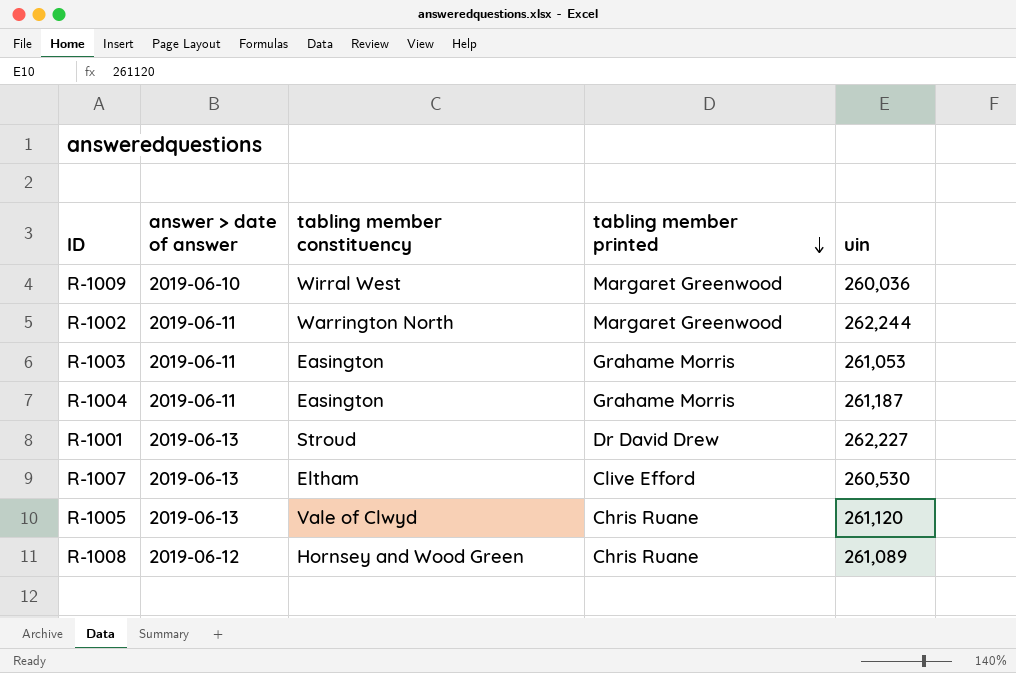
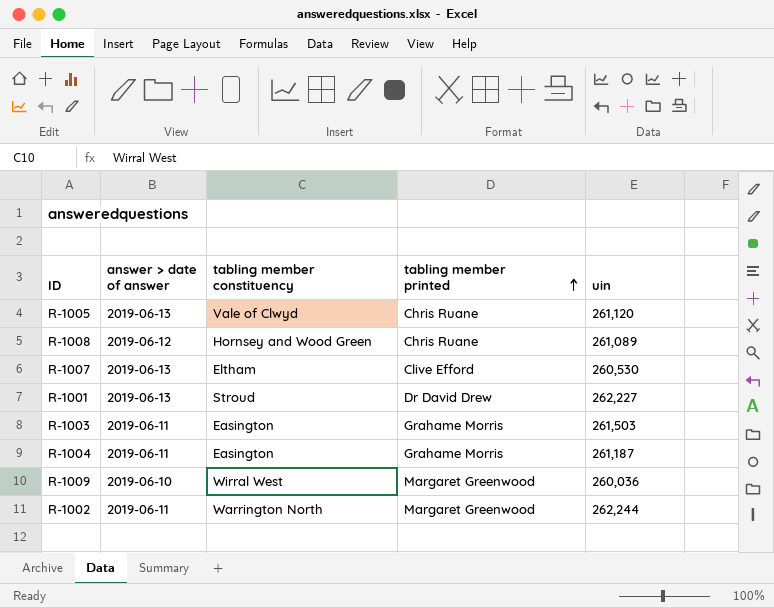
row order: tabling member printed descending -> tabling member printed ascending
R-1003 | uin: 261,053 -> 261,503

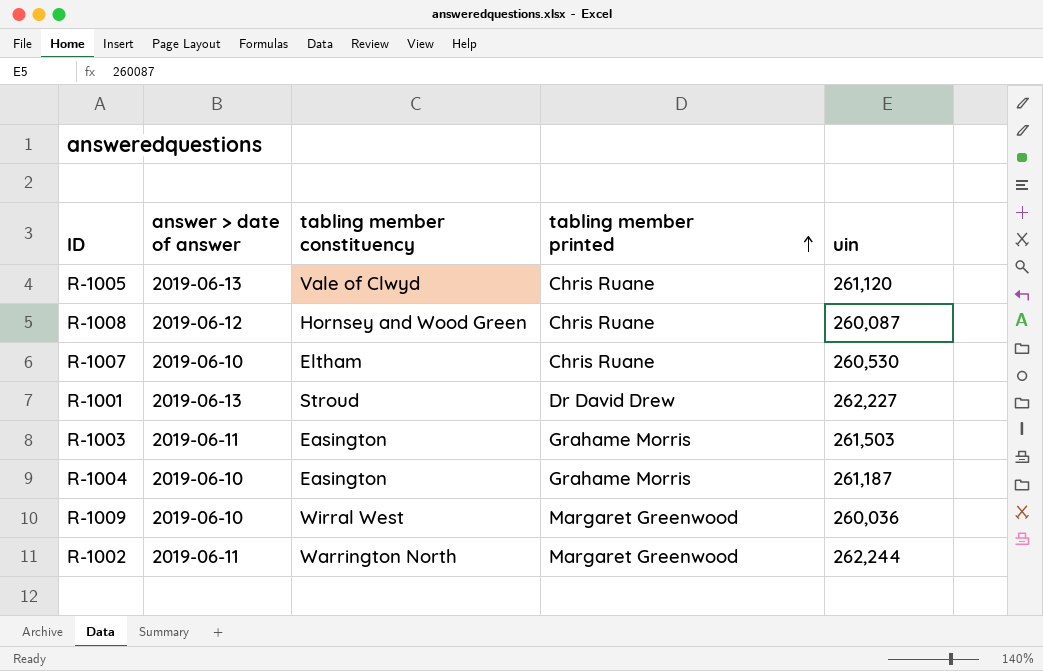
R-1008 | uin: 261,089 -> 260,087
R-1007 | answer > date of answer: 2019-06-13 -> 2019-06-10
R-1007 | tabling member printed: Clive Efford -> Chris Ruane
R-1004 | answer > date of answer: 2019-06-11 -> 2019-06-10

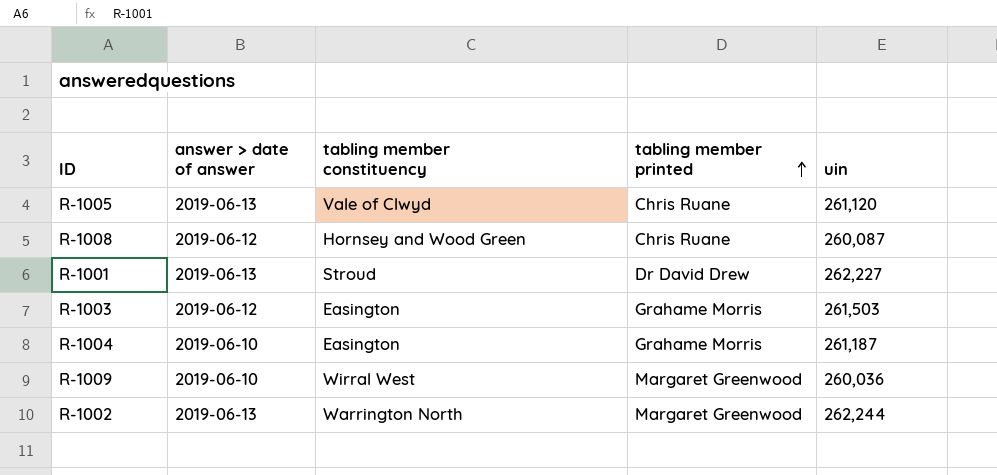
row R-1007: 2019-06-10 | Eltham | Chris Ruane | 260,530 -> none
R-1003 | answer > date of answer: 2019-06-11 -> 2019-06-12
R-1002 | answer > date of answer: 2019-06-11 -> 2019-06-13

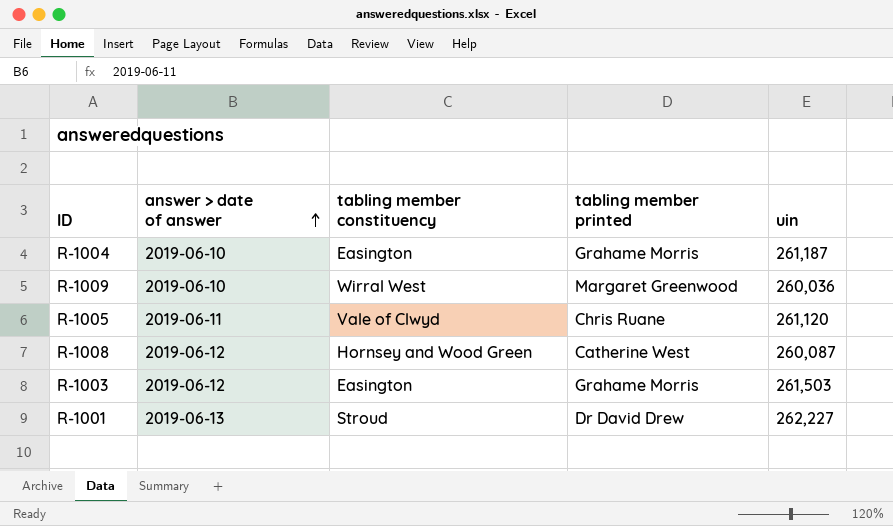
row order: tabling member printed ascending -> answer > date of answer ascending
row R-1002: 2019-06-13 | Warrington North | Margaret Greenwood | 262,244 -> none
R-1005 | answer > date of answer: 2019-06-13 -> 2019-06-11
R-1008 | tabling member printed: Chris Ruane -> Catherine West

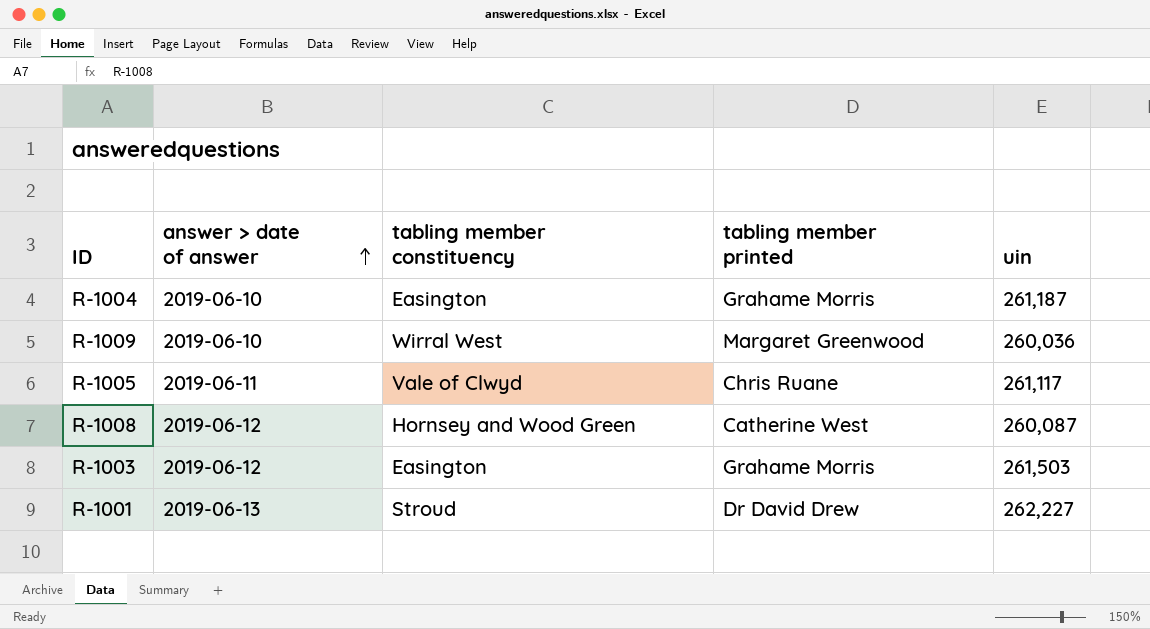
R-1005 | uin: 261,120 -> 261,117

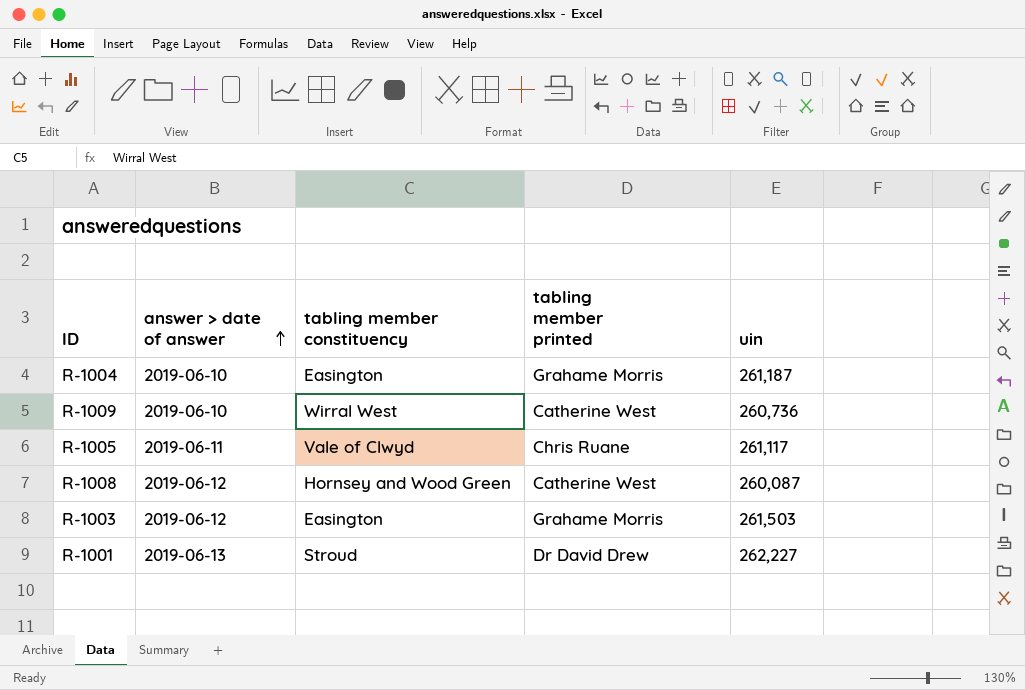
R-1009 | tabling member printed: Margaret Greenwood -> Catherine West
R-1009 | uin: 260,036 -> 260,736

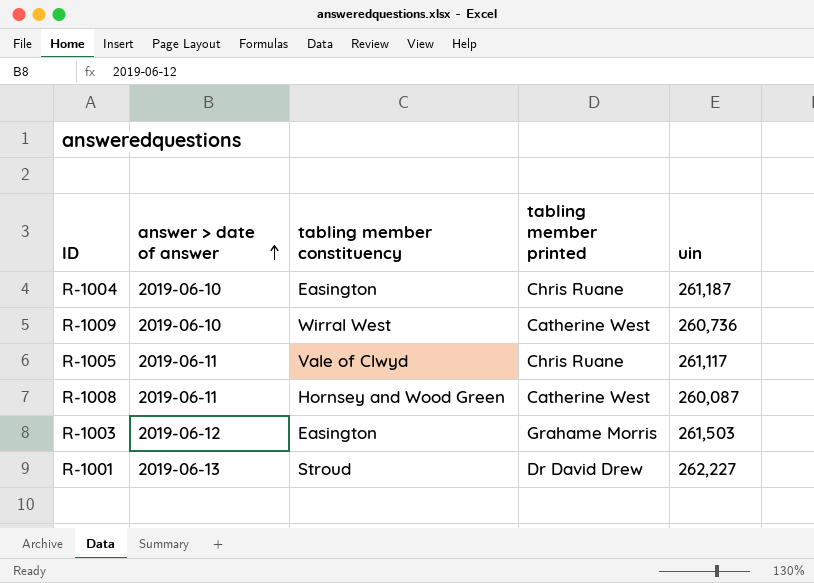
R-1004 | tabling member printed: Grahame Morris -> Chris Ruane
R-1008 | answer > date of answer: 2019-06-12 -> 2019-06-11

